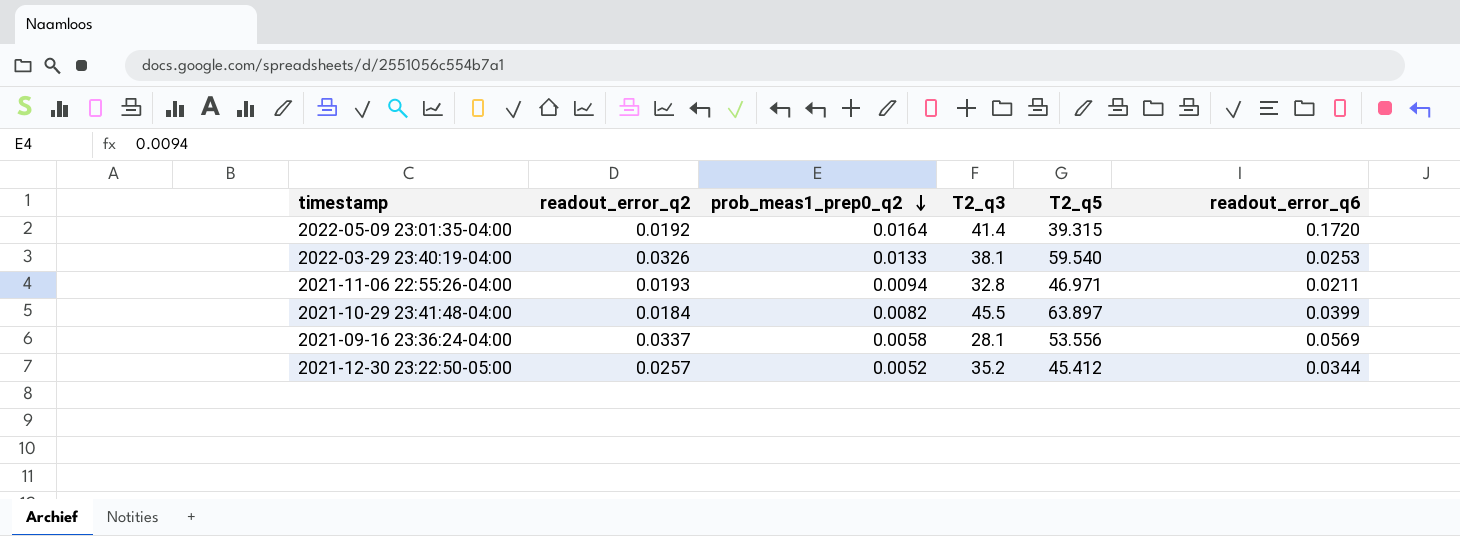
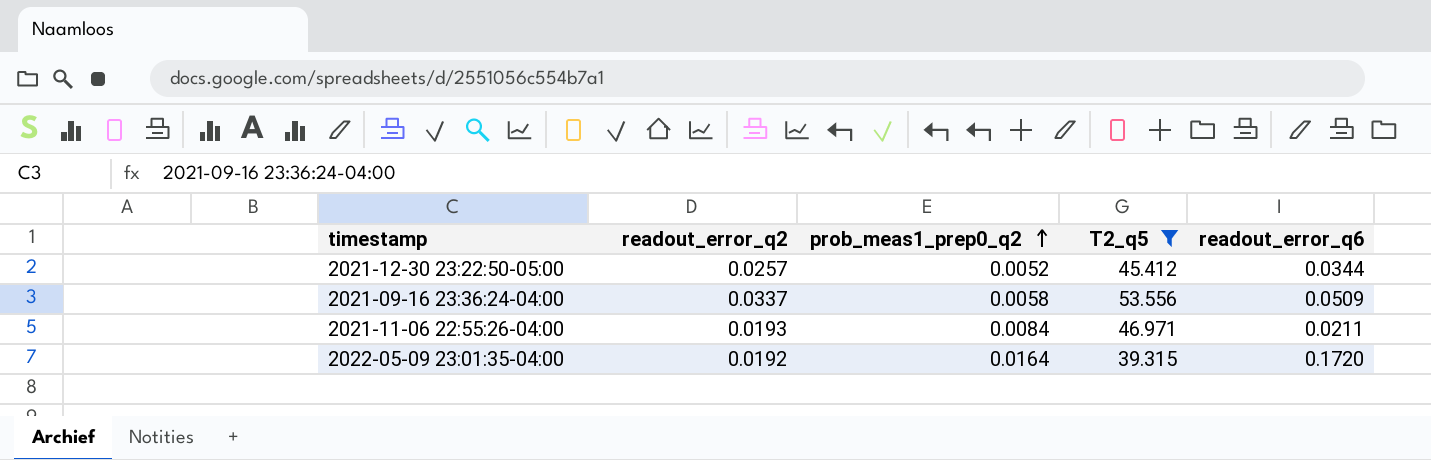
filter: none -> T2_q5 <= 53.556
row order: prob_meas1_prep0_q2 descending -> prob_meas1_prep0_q2 ascending
column T2_q3 | position: 4 -> none
2021-09-16 23:36:24-04:00 | readout_error_q6: 0.0569 -> 0.0509
2021-11-06 22:55:26-04:00 | prob_meas1_prep0_q2: 0.0094 -> 0.0084

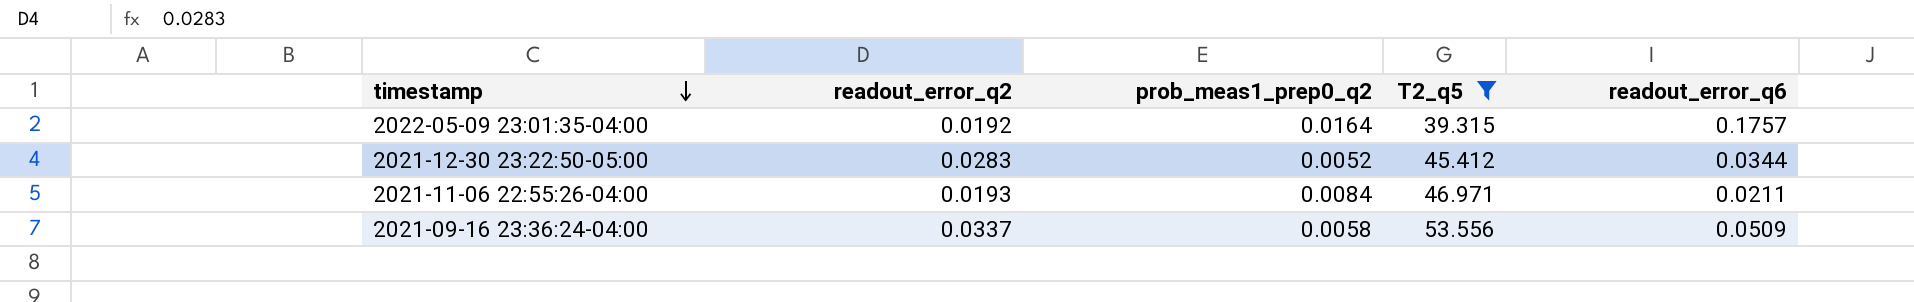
row order: prob_meas1_prep0_q2 ascending -> timestamp descending
2022-05-09 23:01:35-04:00 | readout_error_q6: 0.1720 -> 0.1757
2021-12-30 23:22:50-05:00 | readout_error_q2: 0.0257 -> 0.0283

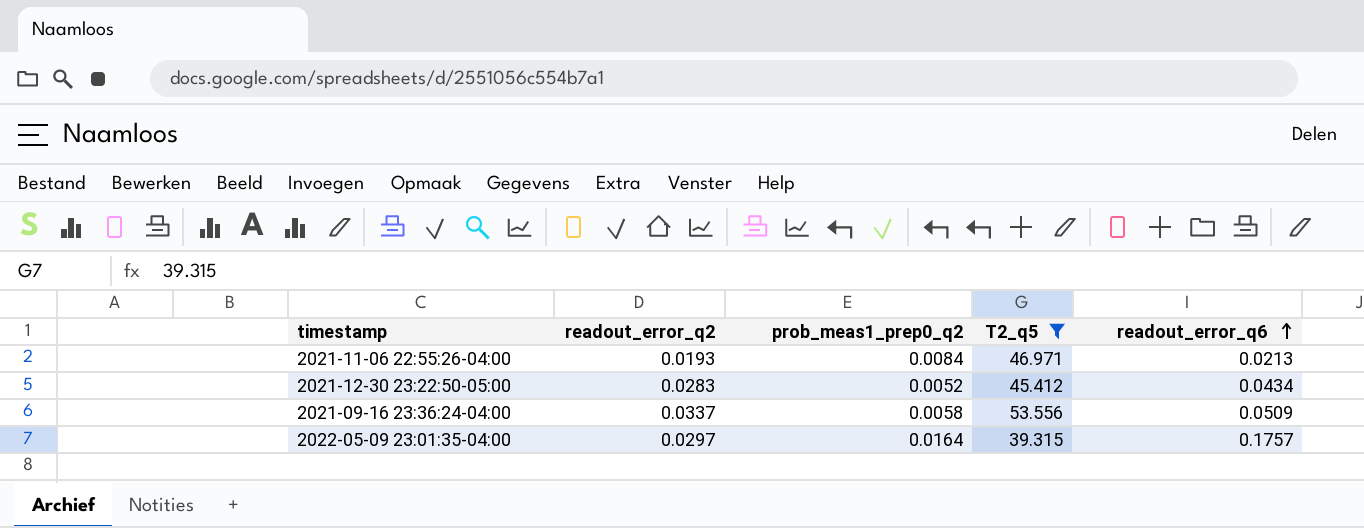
row order: timestamp descending -> readout_error_q6 ascending
2021-11-06 22:55:26-04:00 | readout_error_q6: 0.0211 -> 0.0213
2021-12-30 23:22:50-05:00 | readout_error_q6: 0.0344 -> 0.0434
2022-05-09 23:01:35-04:00 | readout_error_q2: 0.0192 -> 0.0297

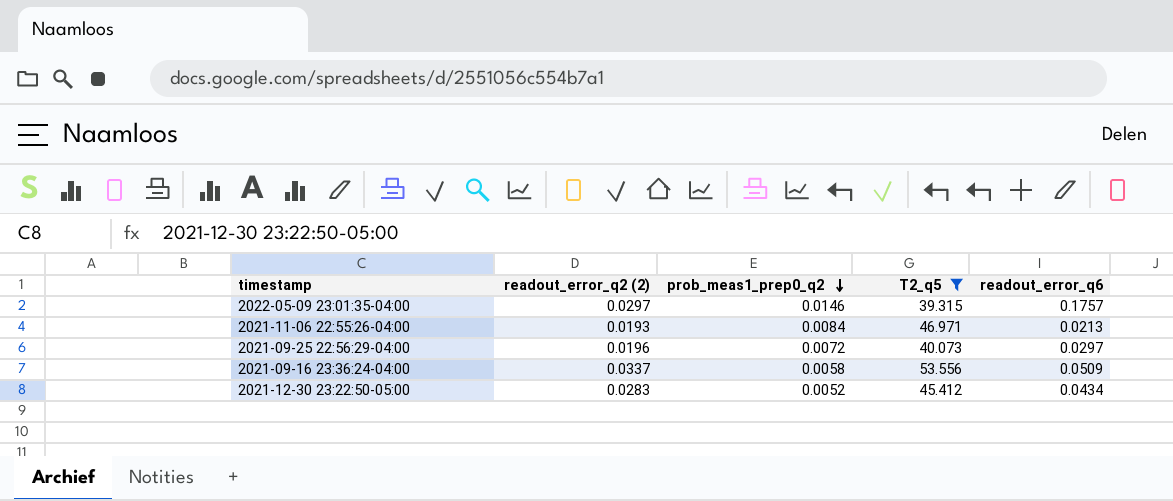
row order: readout_error_q6 ascending -> prob_meas1_prep0_q2 descending
column name: readout_error_q2 -> readout_error_q2 (2)
2022-05-09 23:01:35-04:00 | prob_meas1_prep0_q2: 0.0164 -> 0.0146
row 2021-09-25 22:56:29-04:00: none -> 0.0196 | 0.0072 | 40.073 | 0.0297

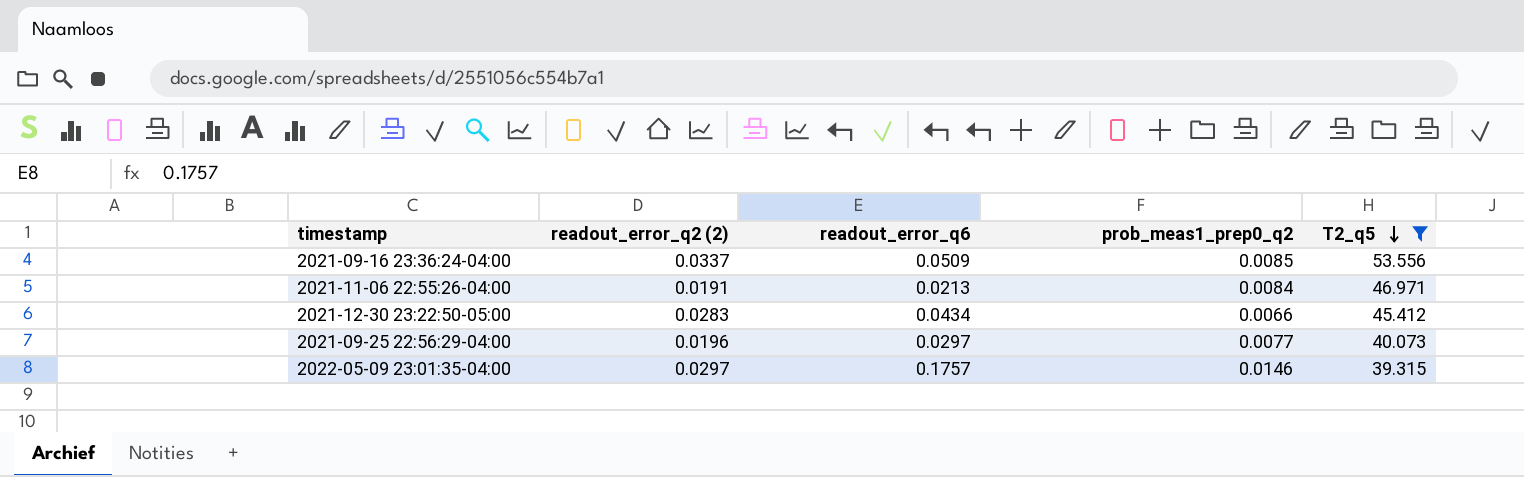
row order: prob_meas1_prep0_q2 descending -> T2_q5 descending
column readout_error_q6 | position: 5 -> 3
2021-09-16 23:36:24-04:00 | prob_meas1_prep0_q2: 0.0058 -> 0.0085
2021-11-06 22:55:26-04:00 | readout_error_q2 (2): 0.0193 -> 0.0191
2021-12-30 23:22:50-05:00 | prob_meas1_prep0_q2: 0.0052 -> 0.0066
2021-09-25 22:56:29-04:00 | prob_meas1_prep0_q2: 0.0072 -> 0.0077

